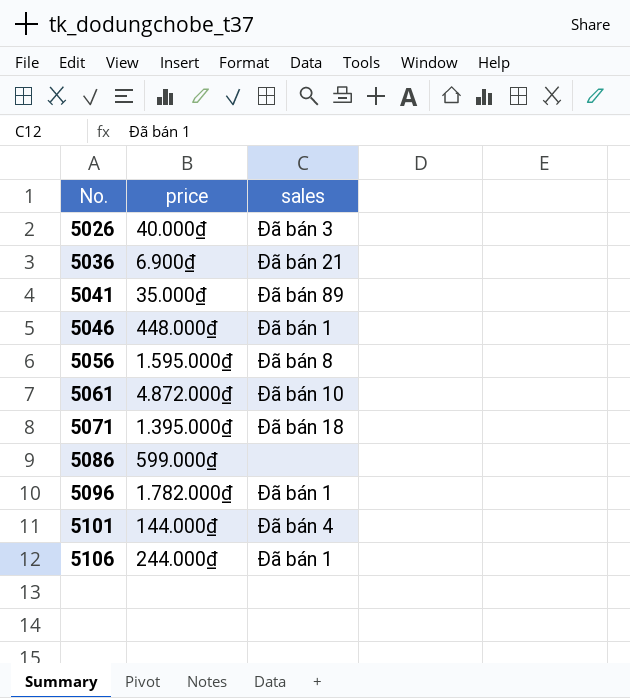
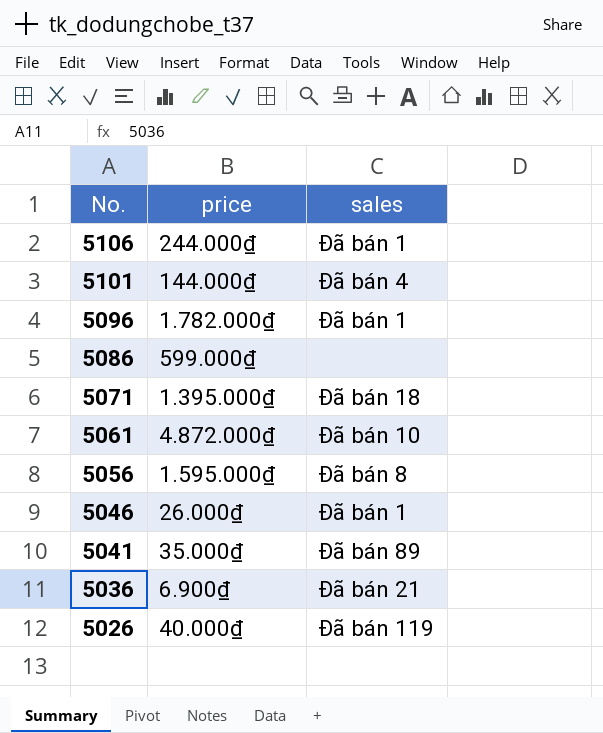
row order: No. ascending -> No. descending
5046 | price: 448.000₫ -> 26.000₫
5026 | sales: Đã bán 3 -> Đã bán 119

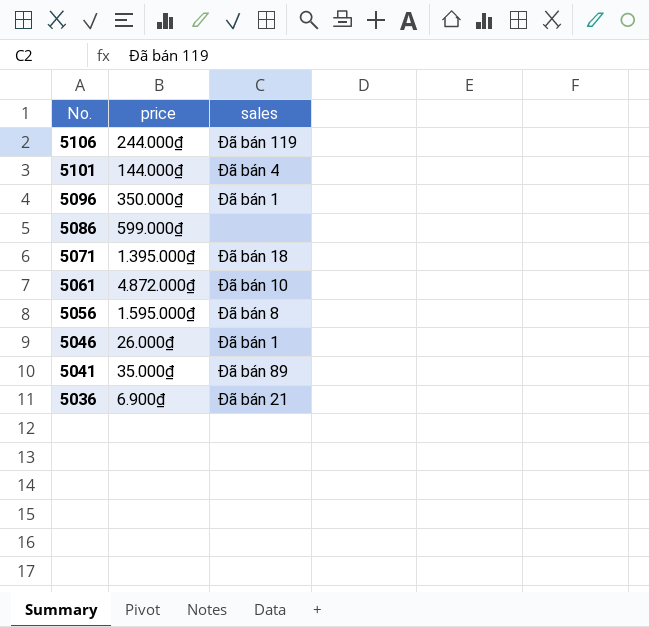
row 5026: 40.000₫ | Đã bán 119 -> none
5106 | sales: Đã bán 1 -> Đã bán 119
5096 | price: 1.782.000₫ -> 350.000₫

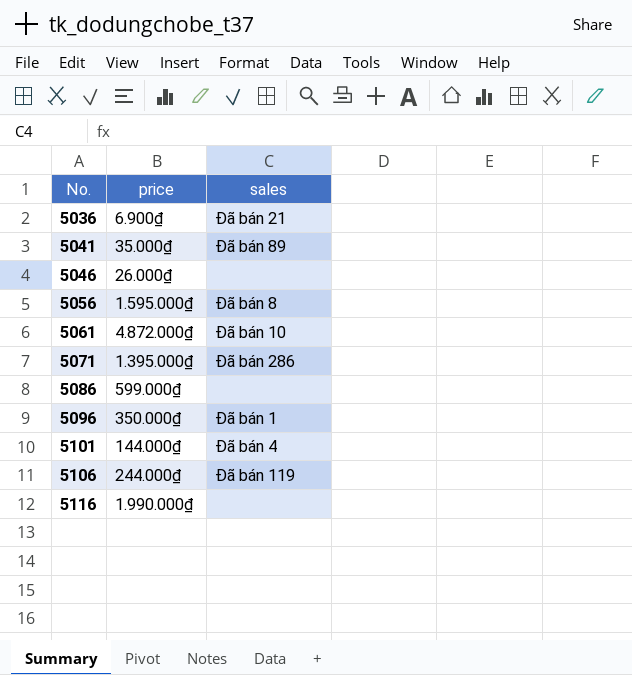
row order: No. descending -> No. ascending
5046 | sales: Đã bán 1 -> none
5071 | sales: Đã bán 18 -> Đã bán 286
row 5116: none -> 1.990.000₫ | none

